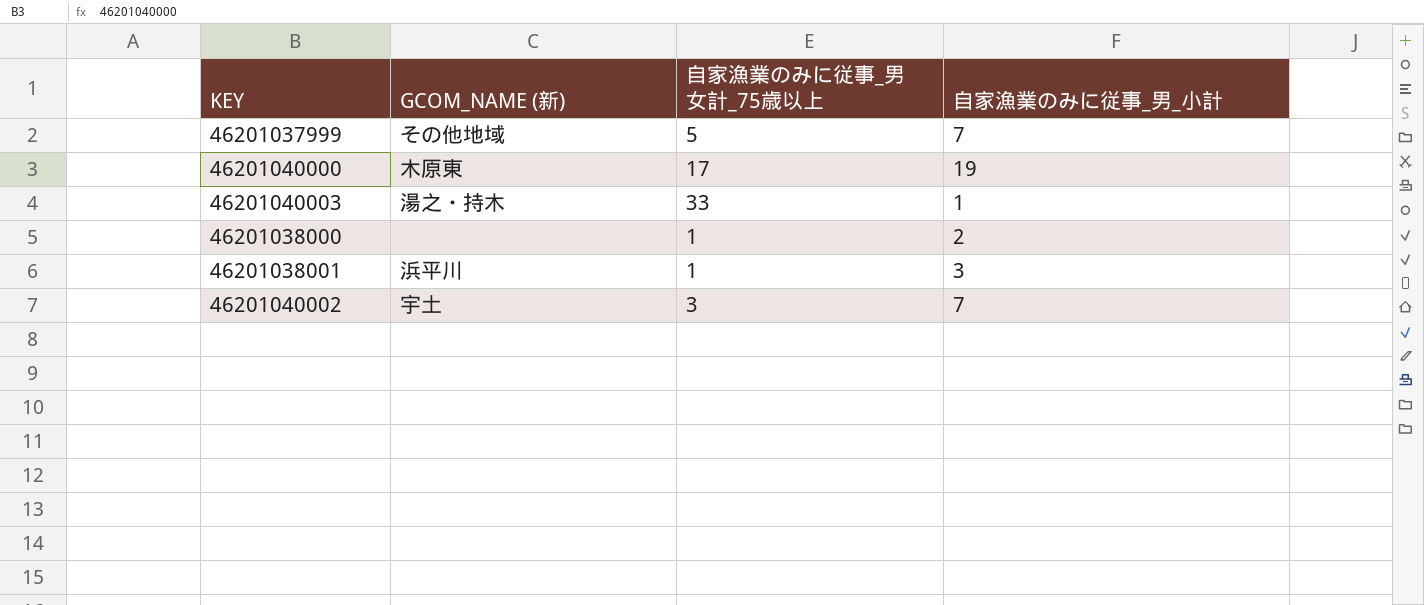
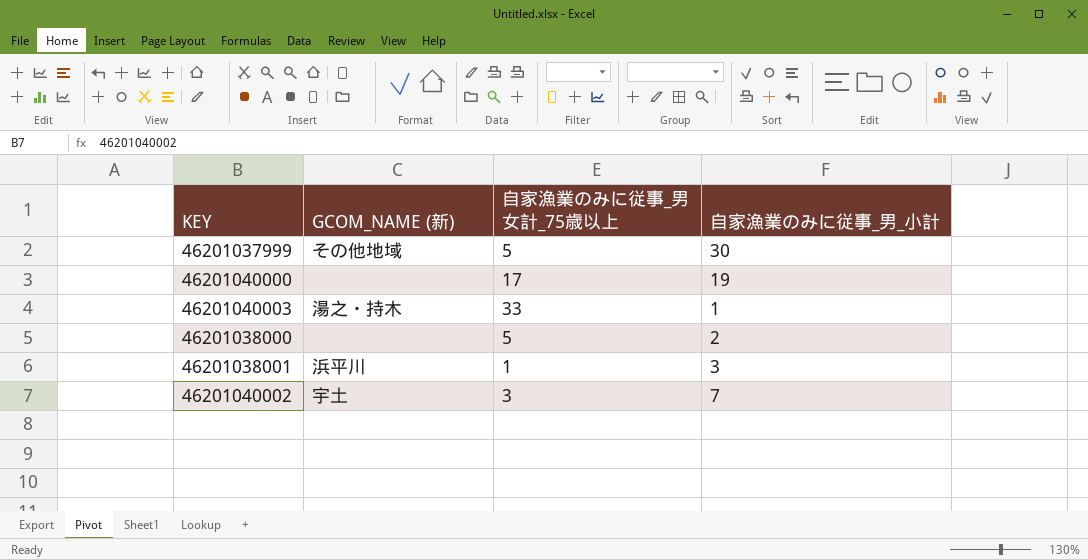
46201037999 | 自家漁業のみに従事_男_小計: 7 -> 30
46201040000 | GCOM_NAME (新): 木原東 -> none
46201038000 | 自家漁業のみに従事_男女計_75歳以上: 1 -> 5

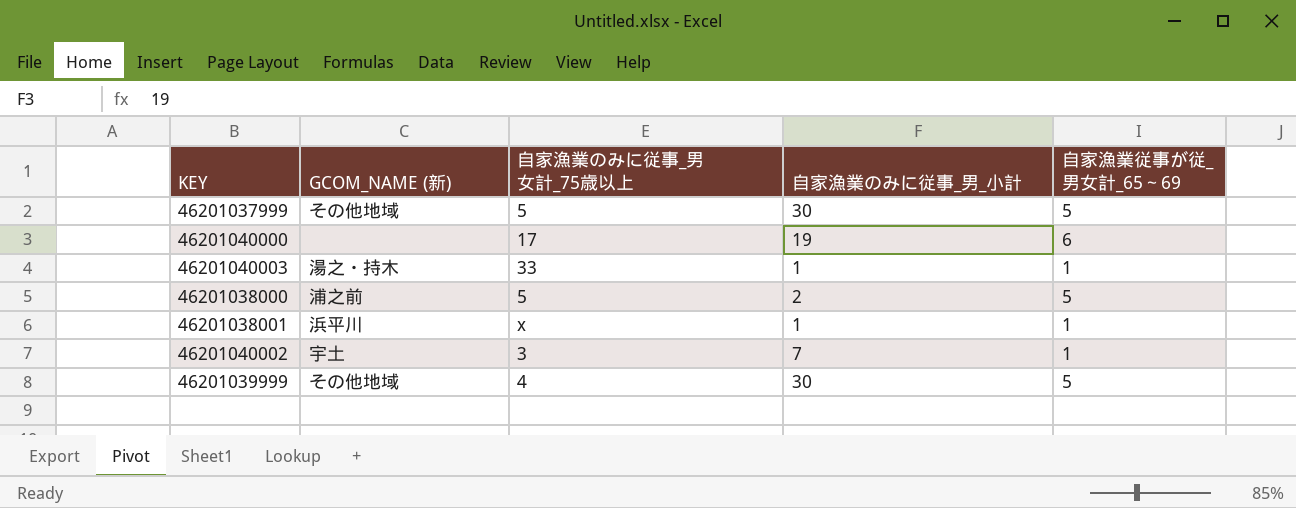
column 自家漁業従事が従_男女計_65～69 | position: none -> 5
46201038000 | GCOM_NAME (新): none -> 浦之前
46201038001 | 自家漁業のみに従事_男女計_75歳以上: 1 -> x
46201038001 | 自家漁業のみに従事_男_小計: 3 -> 1
row 46201039999: none -> その他地域 | 4 | 30 | 5

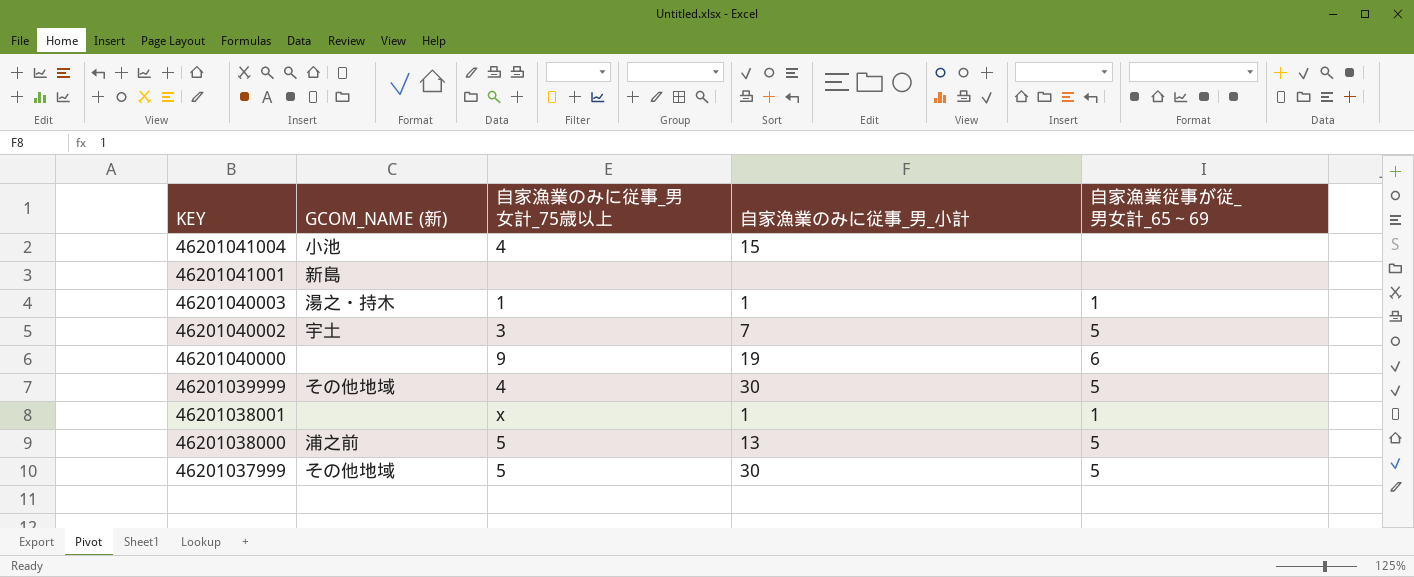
row order: none -> KEY descending
row 46201041004: none -> 小池 | 4 | 15 | none
row 46201041001: none -> 新島 | none | none | none
46201040003 | 自家漁業のみに従事_男女計_75歳以上: 33 -> 1
46201040002 | 自家漁業従事が従_男女計_65～69: 1 -> 5
46201040000 | 自家漁業のみに従事_男女計_75歳以上: 17 -> 9
46201038001 | GCOM_NAME (新): 浜平川 -> none
46201038000 | 自家漁業のみに従事_男_小計: 2 -> 13

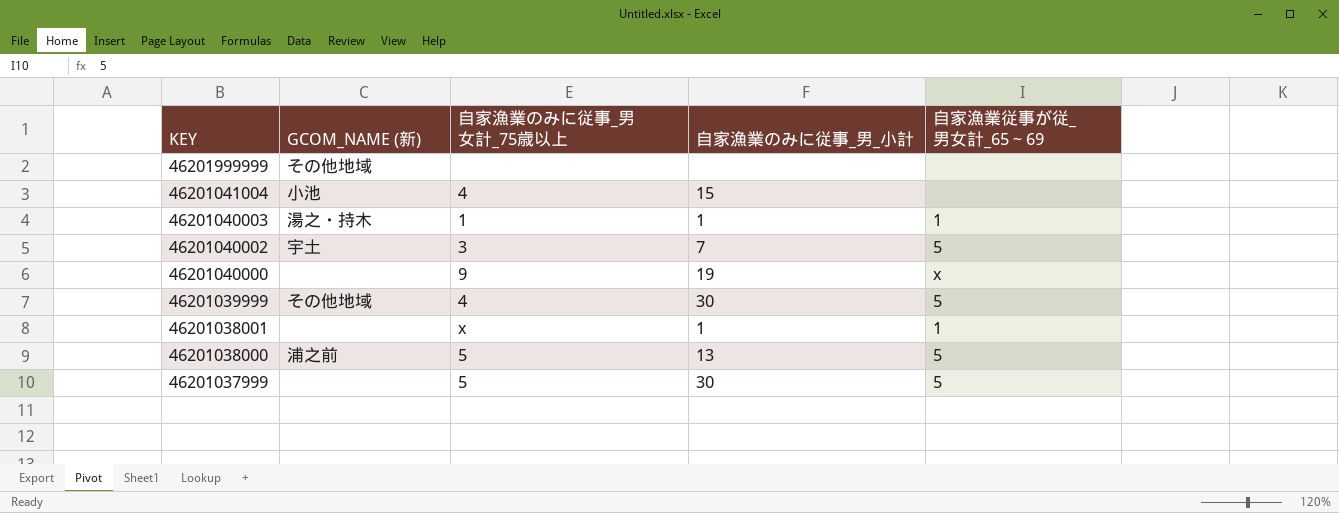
row 46201041001: 新島 | none | none | none -> none
row 46201999999: none -> その他地域 | none | none | none
46201040000 | 自家漁業従事が従_男女計_65～69: 6 -> x
46201037999 | GCOM_NAME (新): その他地域 -> none

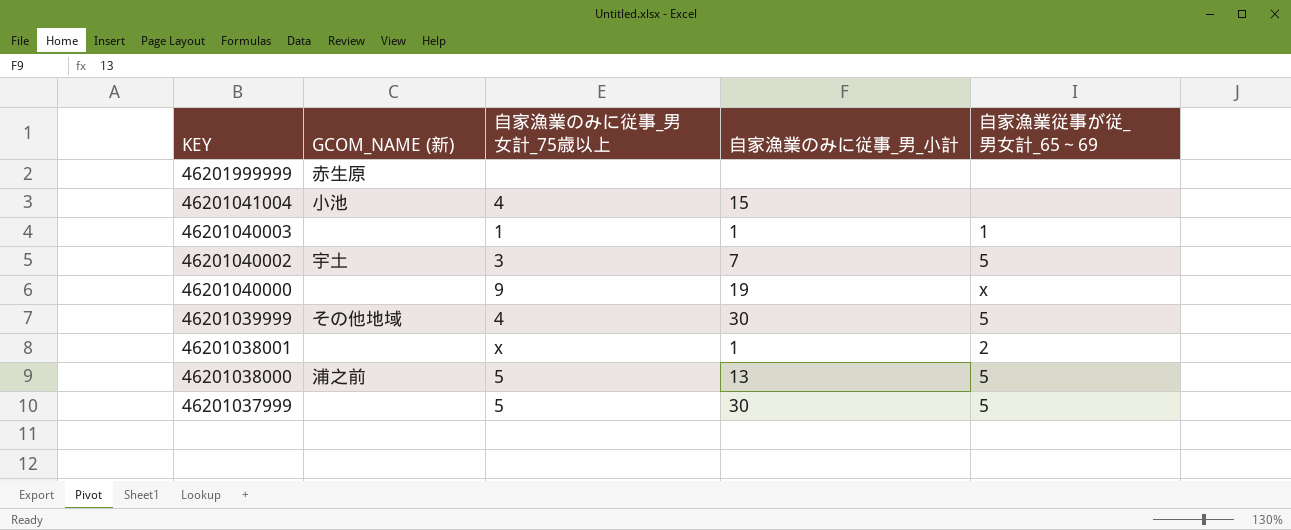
46201999999 | GCOM_NAME (新): その他地域 -> 赤生原
46201040003 | GCOM_NAME (新): 湯之・持木 -> none
46201038001 | 自家漁業従事が従_男女計_65～69: 1 -> 2

